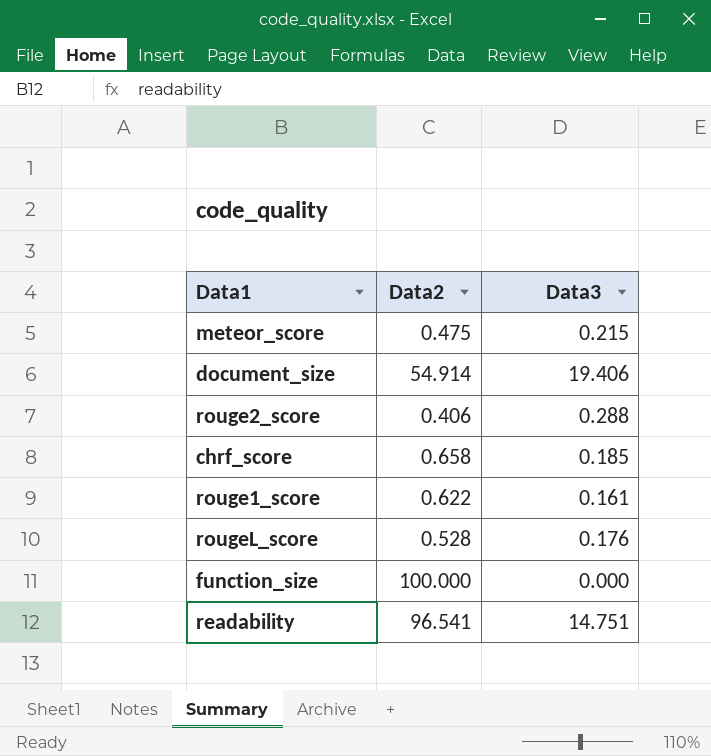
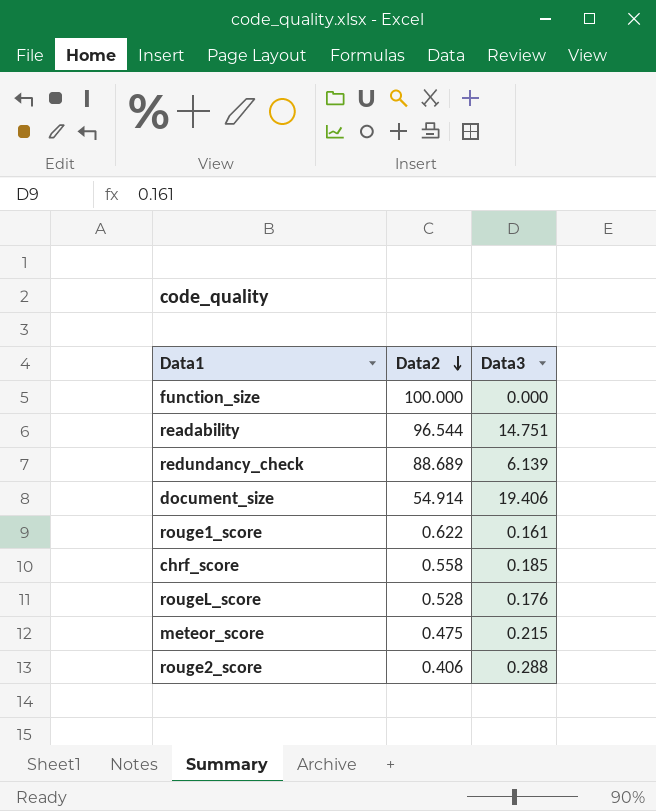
row order: none -> Data2 descending
readability | Data2: 96.541 -> 96.544
row redundancy_check: none -> 88.689 | 6.139
chrf_score | Data2: 0.658 -> 0.558

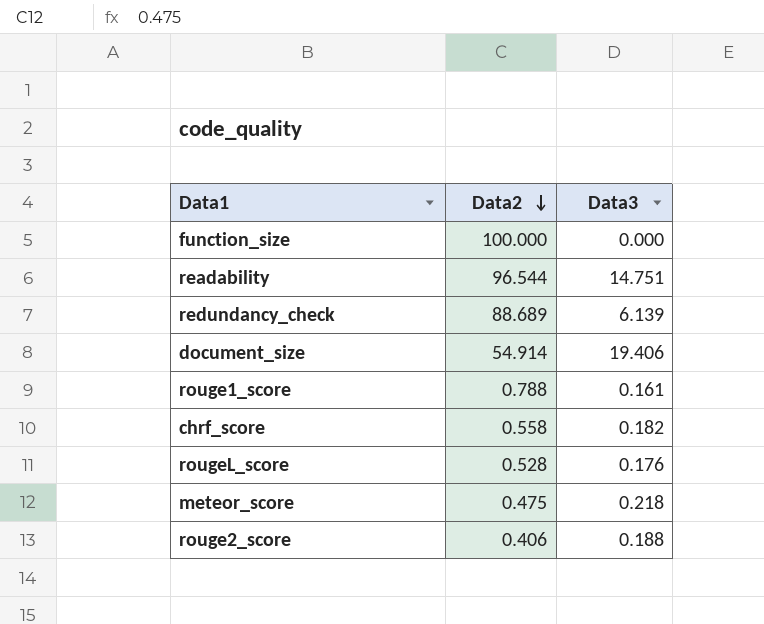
rouge1_score | Data2: 0.622 -> 0.788
chrf_score | Data3: 0.185 -> 0.182
meteor_score | Data3: 0.215 -> 0.218
rouge2_score | Data3: 0.288 -> 0.188

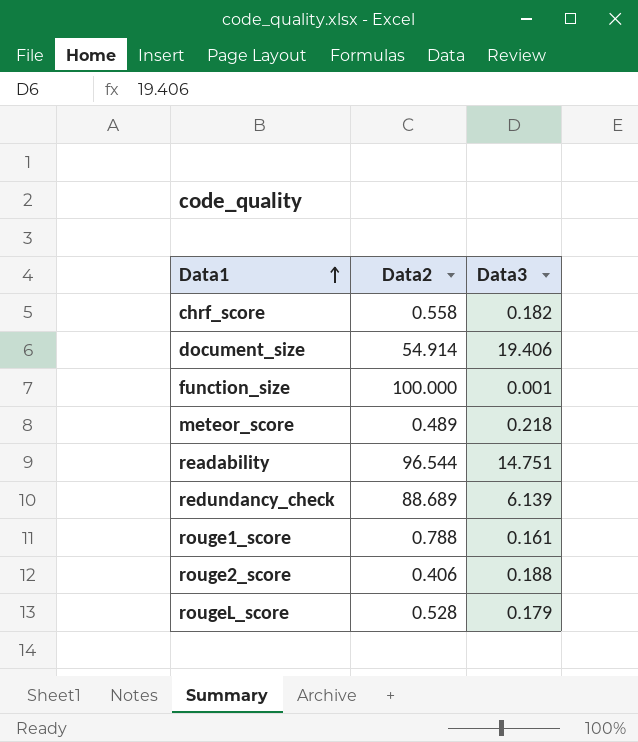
row order: Data2 descending -> Data1 ascending
function_size | Data3: 0.000 -> 0.001
meteor_score | Data2: 0.475 -> 0.489
rougeL_score | Data3: 0.176 -> 0.179

